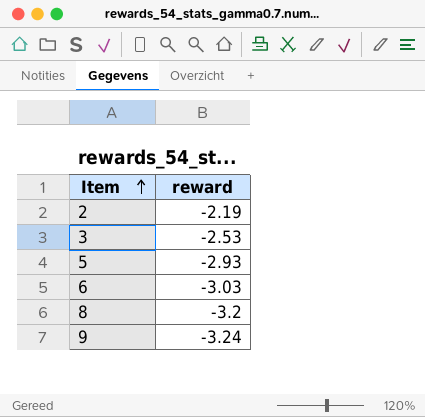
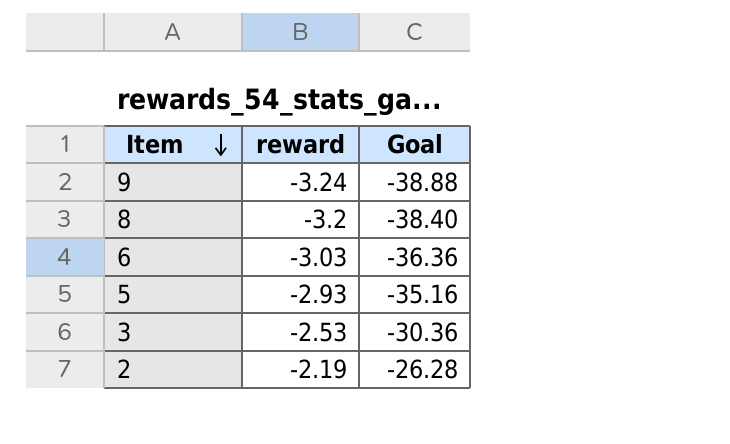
row order: Item ascending -> Item descending
column Goal | formula: none -> [reward] * 12

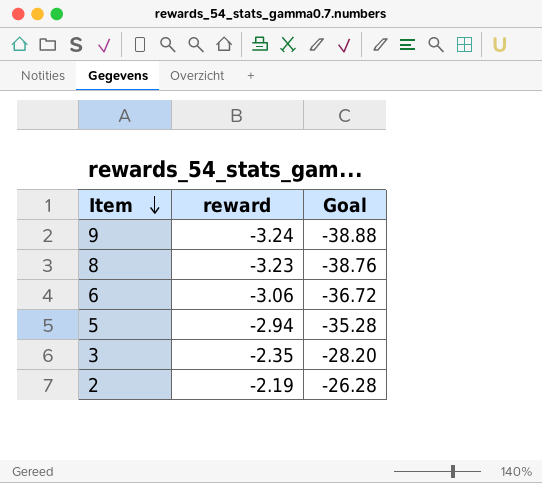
8 | reward: -3.2 -> -3.23
8 | Goal: -38.40 -> -38.76
6 | reward: -3.03 -> -3.06
6 | Goal: -36.36 -> -36.72
5 | reward: -2.93 -> -2.94
5 | Goal: -35.16 -> -35.28
3 | reward: -2.53 -> -2.35
3 | Goal: -30.36 -> -28.20

